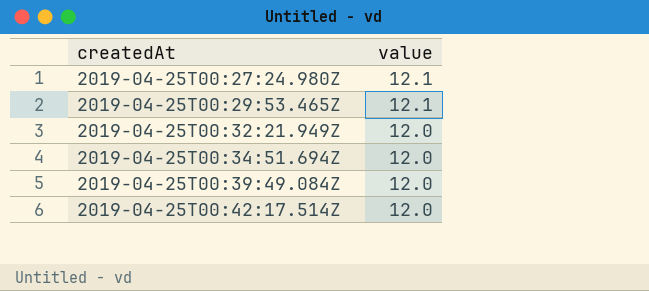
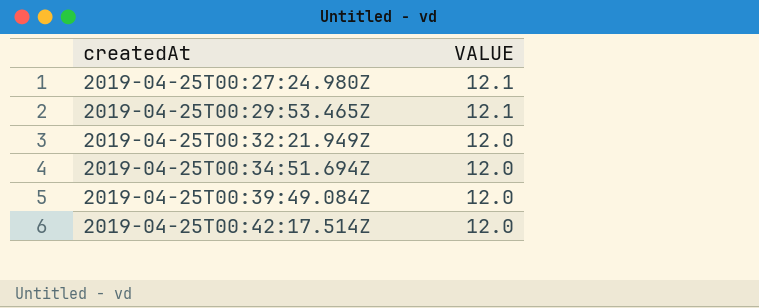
column name: value -> VALUE

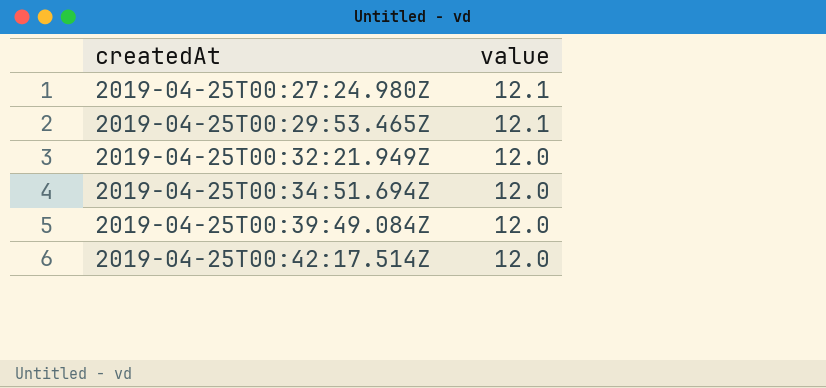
column name: VALUE -> value

